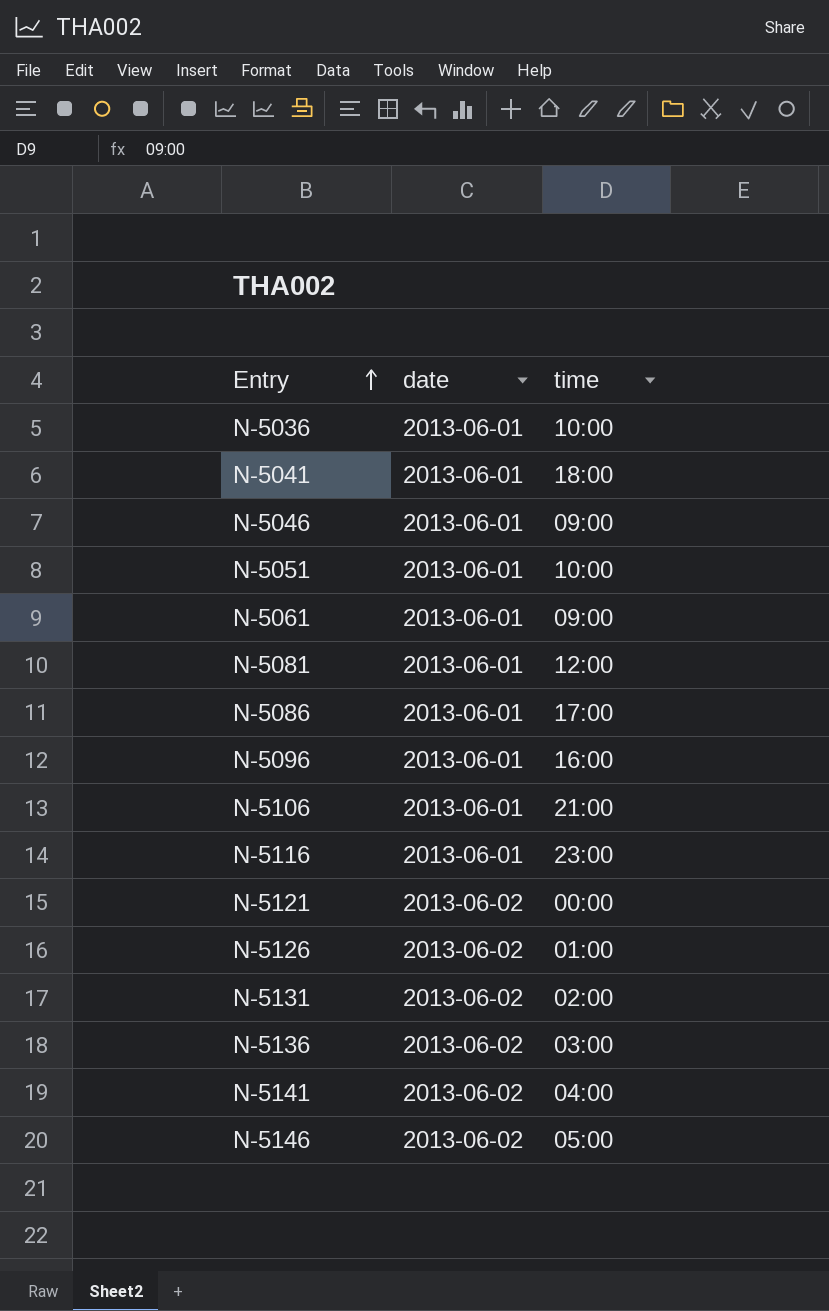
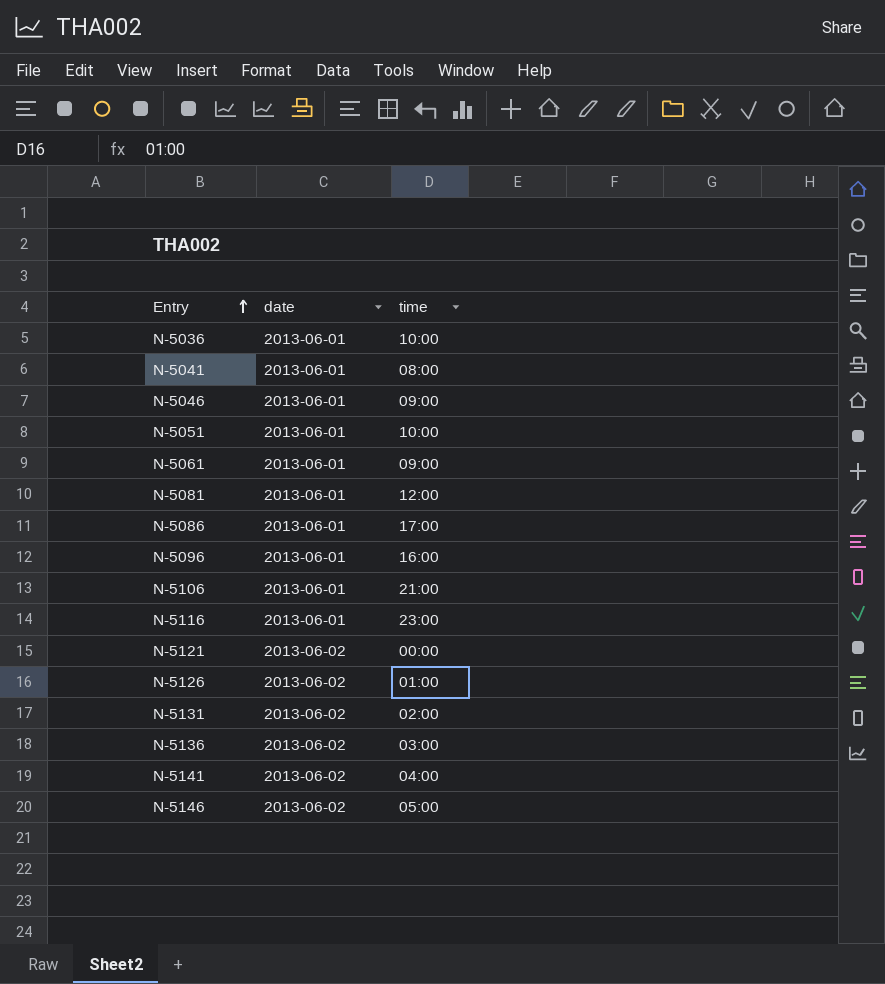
N-5041 | time: 18:00 -> 08:00

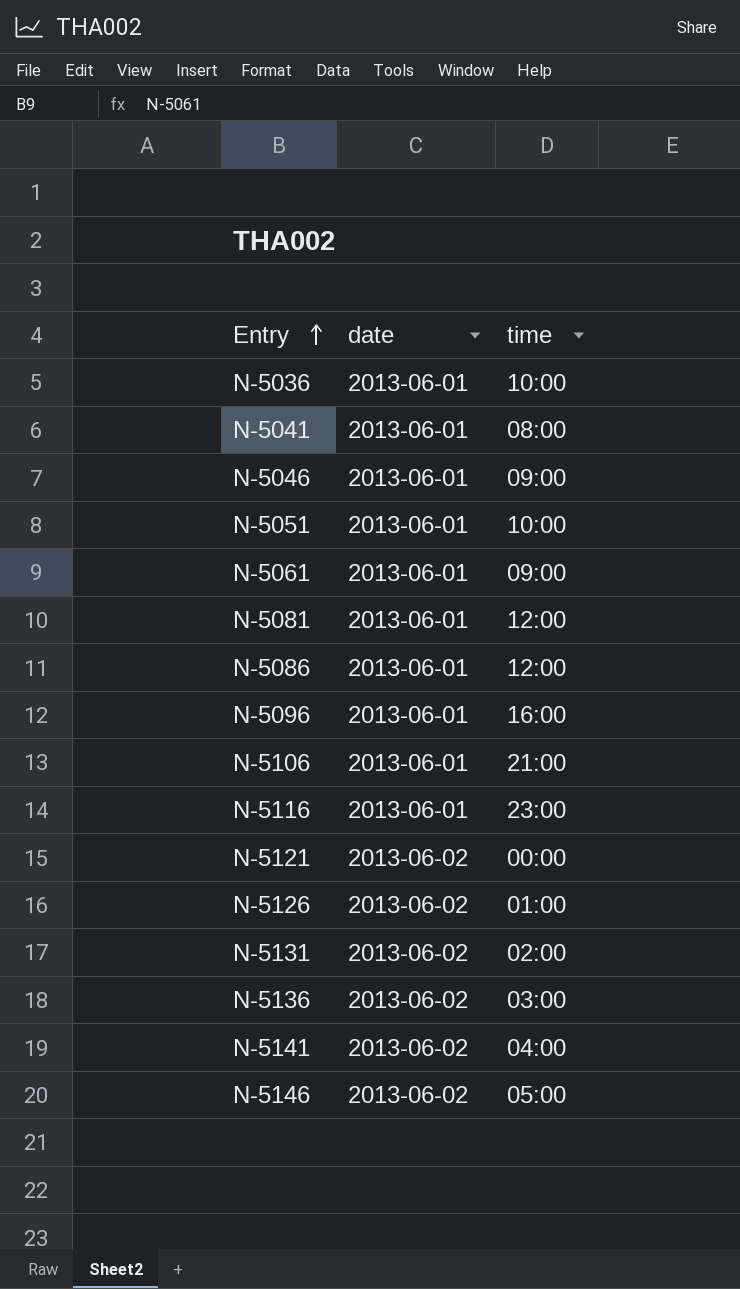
N-5086 | time: 17:00 -> 12:00

